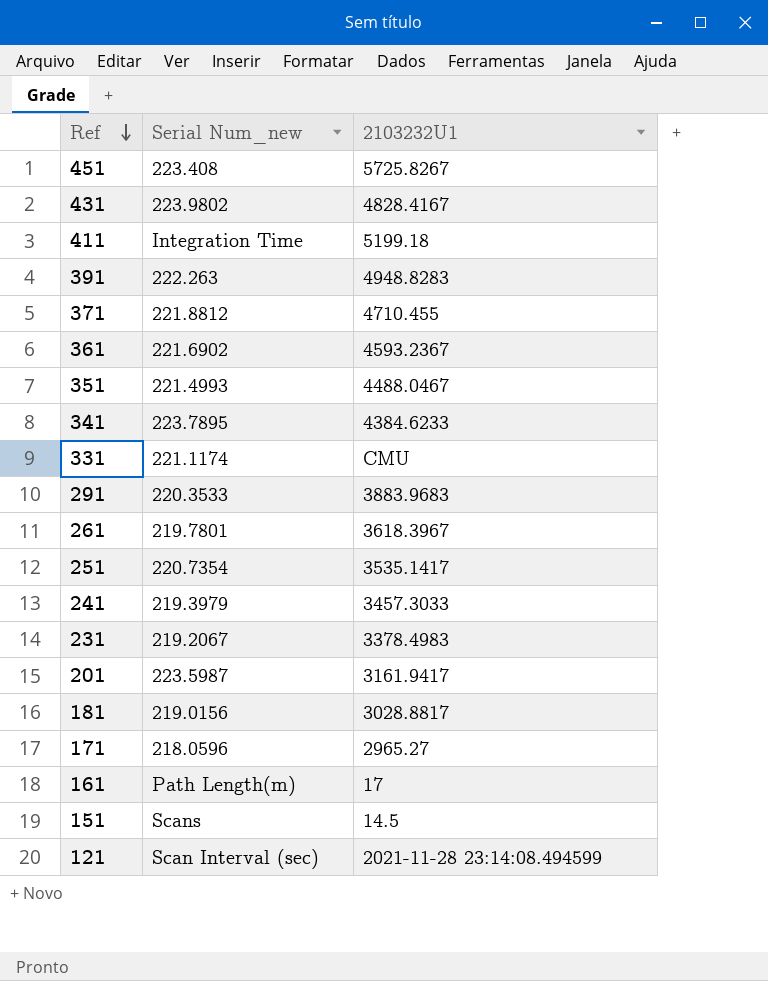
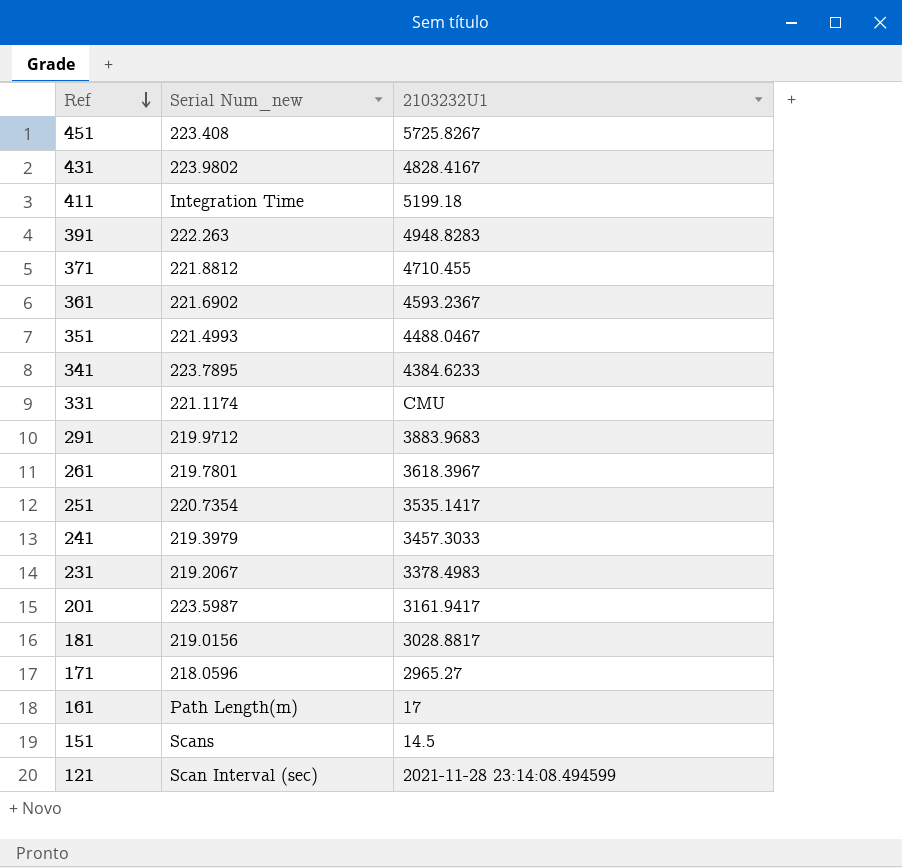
291 | Serial Num_new: 220.3533 -> 219.9712

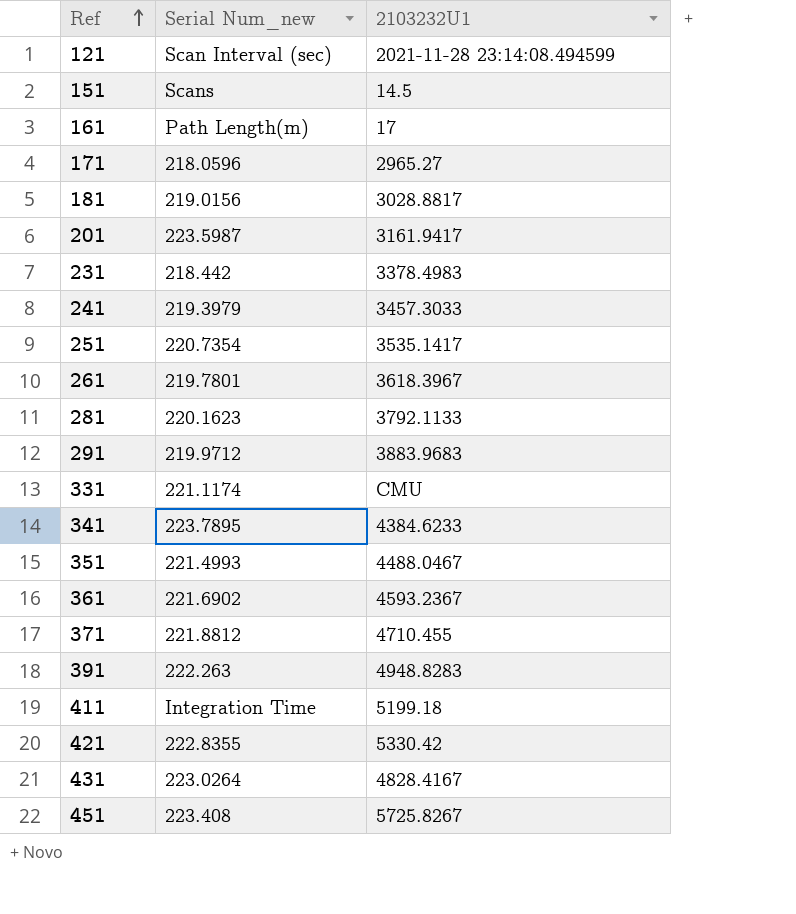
row order: Ref descending -> Ref ascending
231 | Serial Num_new: 219.2067 -> 218.442
row 281: none -> 220.1623 | 3792.1133
row 421: none -> 222.8355 | 5330.42
431 | Serial Num_new: 223.9802 -> 223.0264

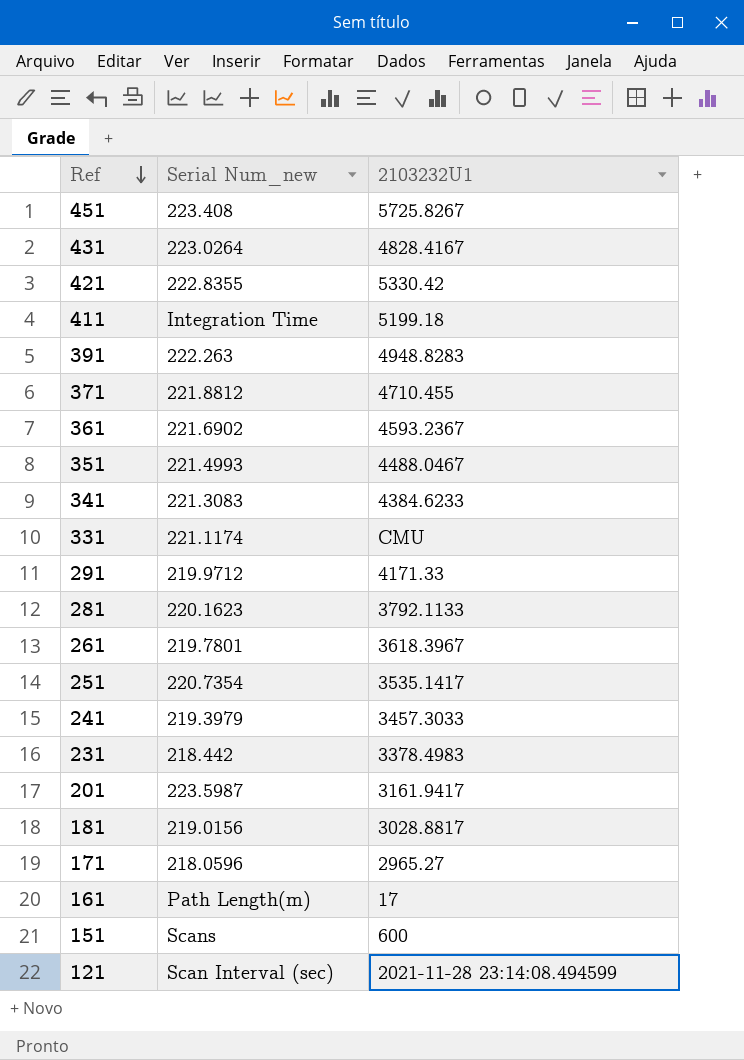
row order: Ref ascending -> Ref descending
341 | Serial Num_new: 223.7895 -> 221.3083
291 | 2103232U1: 3883.9683 -> 4171.33
151 | 2103232U1: 14.5 -> 600

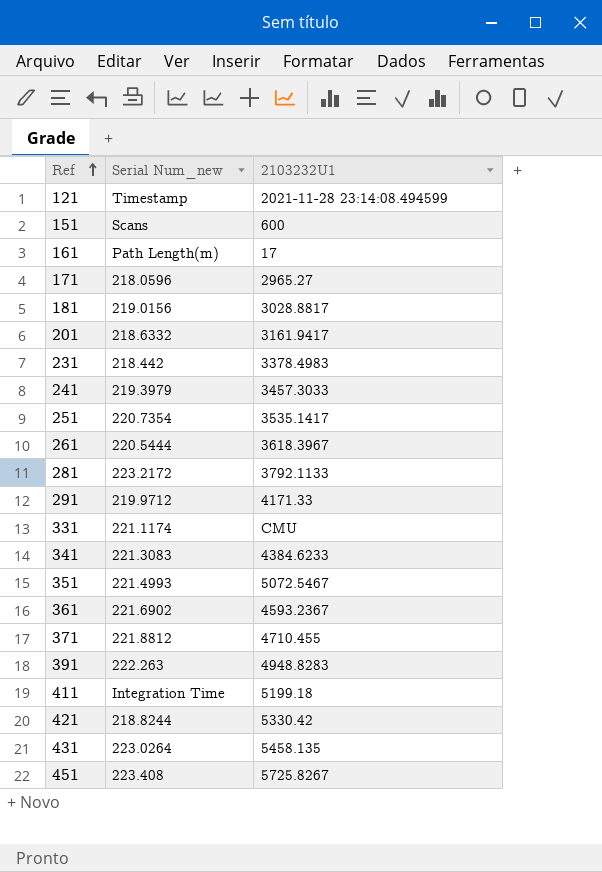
row order: Ref descending -> Ref ascending
121 | Serial Num_new: Scan Interval (sec) -> Timestamp
201 | Serial Num_new: 223.5987 -> 218.6332
261 | Serial Num_new: 219.7801 -> 220.5444
281 | Serial Num_new: 220.1623 -> 223.2172
351 | 2103232U1: 4488.0467 -> 5072.5467
421 | Serial Num_new: 222.8355 -> 218.8244
431 | 2103232U1: 4828.4167 -> 5458.135

